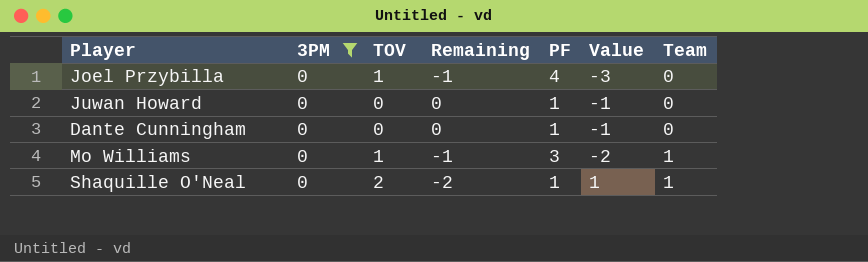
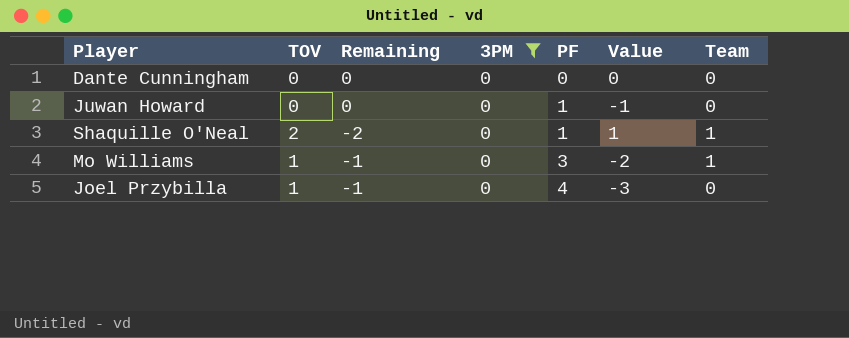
row order: Team ascending -> PF ascending
column 3PM | position: 2 -> 4
Dante Cunningham | PF: 1 -> 0
Dante Cunningham | Value: -1 -> 0

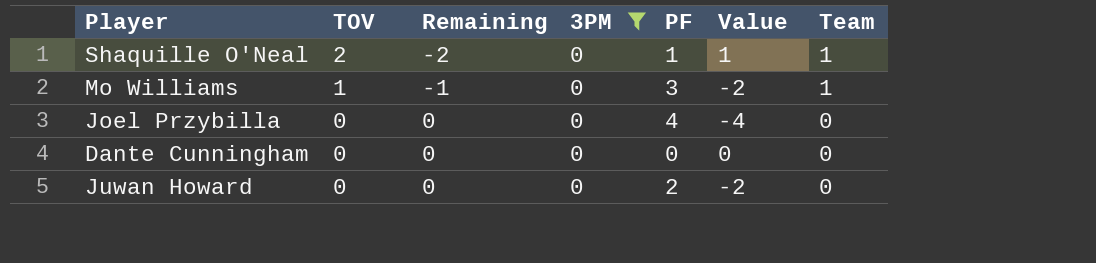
row order: PF ascending -> TOV descending
Joel Przybilla | TOV: 1 -> 0
Joel Przybilla | Remaining: -1 -> 0
Joel Przybilla | Value: -3 -> -4
Juwan Howard | PF: 1 -> 2
Juwan Howard | Value: -1 -> -2

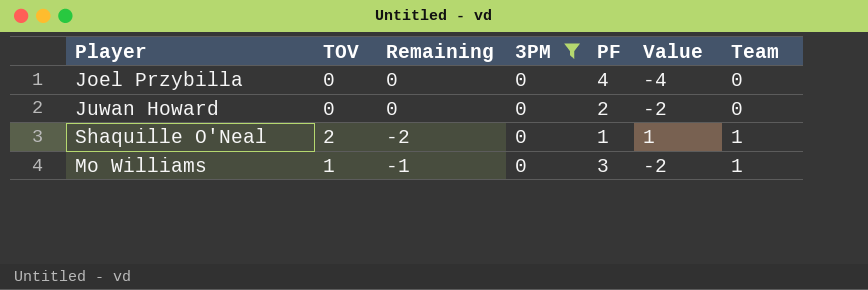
row order: TOV descending -> Team ascending
row Dante Cunningham: 0 | 0 | 0 | 0 | 0 | 0 -> none

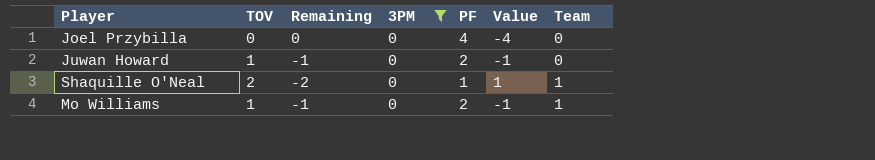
Juwan Howard | TOV: 0 -> 1
Juwan Howard | Remaining: 0 -> -1
Juwan Howard | Value: -2 -> -1
Mo Williams | PF: 3 -> 2
Mo Williams | Value: -2 -> -1

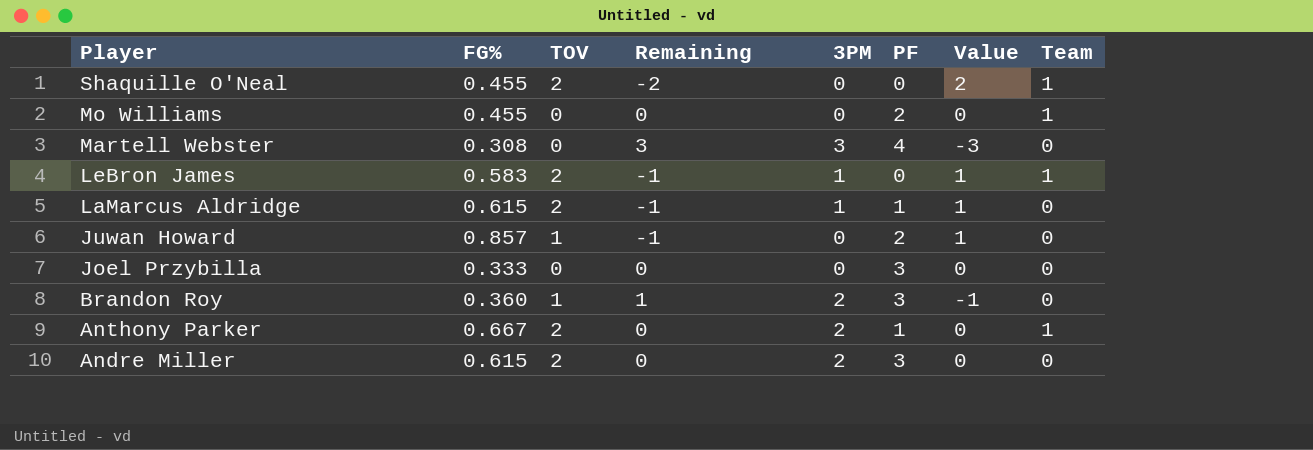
filter: 3PM = 0 -> none
row order: Team ascending -> Player descending
column FG% | position: none -> 2
column Value | formula: [TOV] - [PF] -> [TOV] - [3PM]
Shaquille O'Neal | PF: 1 -> 0
Mo Williams | TOV: 1 -> 0
Mo Williams | Remaining: -1 -> 0
Joel Przybilla | PF: 4 -> 3

